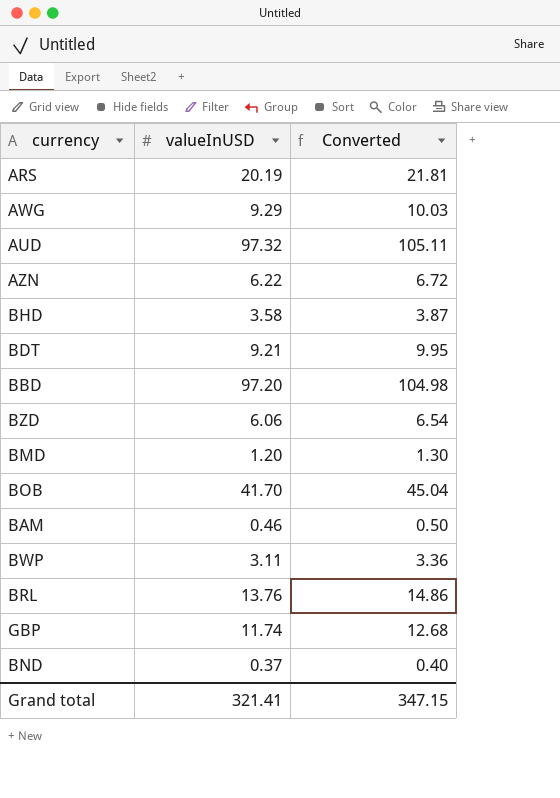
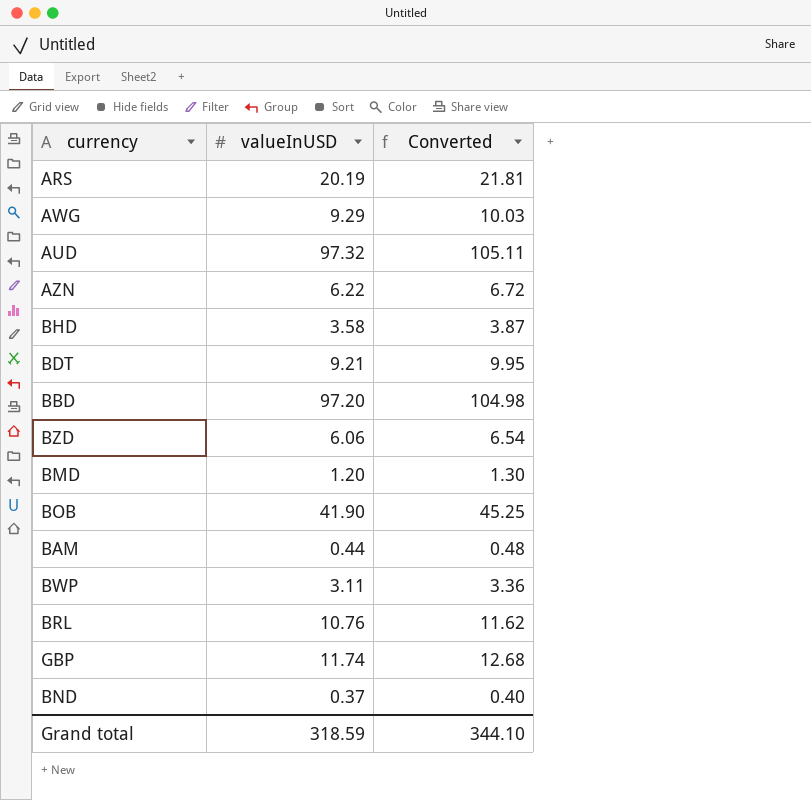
BOB | valueInUSD: 41.70 -> 41.90
BOB | Converted: 45.04 -> 45.25
BAM | valueInUSD: 0.46 -> 0.44
BAM | Converted: 0.50 -> 0.48
BRL | valueInUSD: 13.76 -> 10.76
BRL | Converted: 14.86 -> 11.62
Grand total | valueInUSD: 321.41 -> 318.59
Grand total | Converted: 347.15 -> 344.10

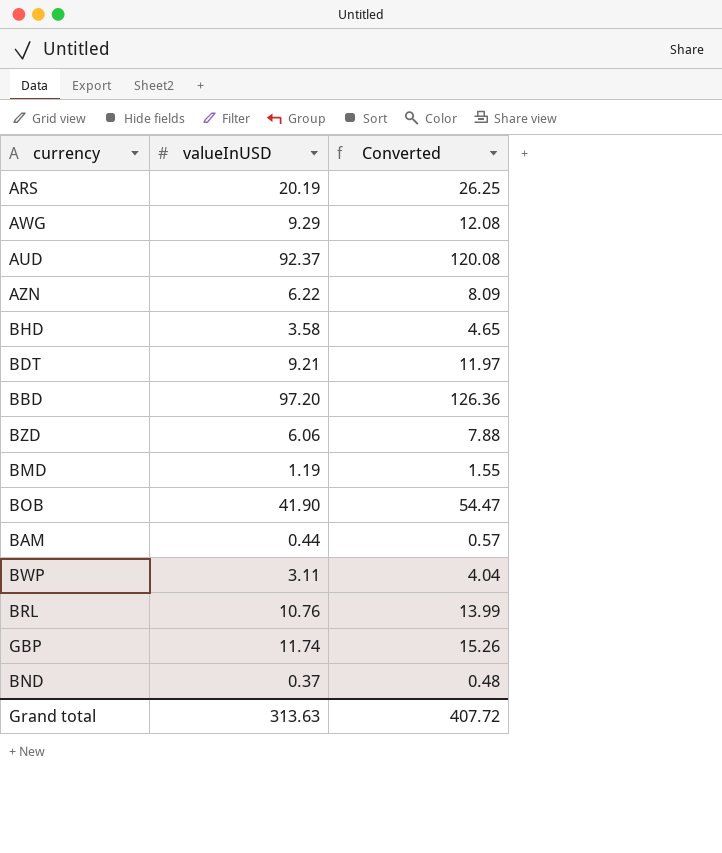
column Converted | formula: [valueInUSD] * 1.08 -> [valueInUSD] * 1.3
AUD | valueInUSD: 97.32 -> 92.37
BMD | valueInUSD: 1.20 -> 1.19
Grand total | valueInUSD: 318.59 -> 313.63
Grand total | Converted: 344.10 -> 407.72

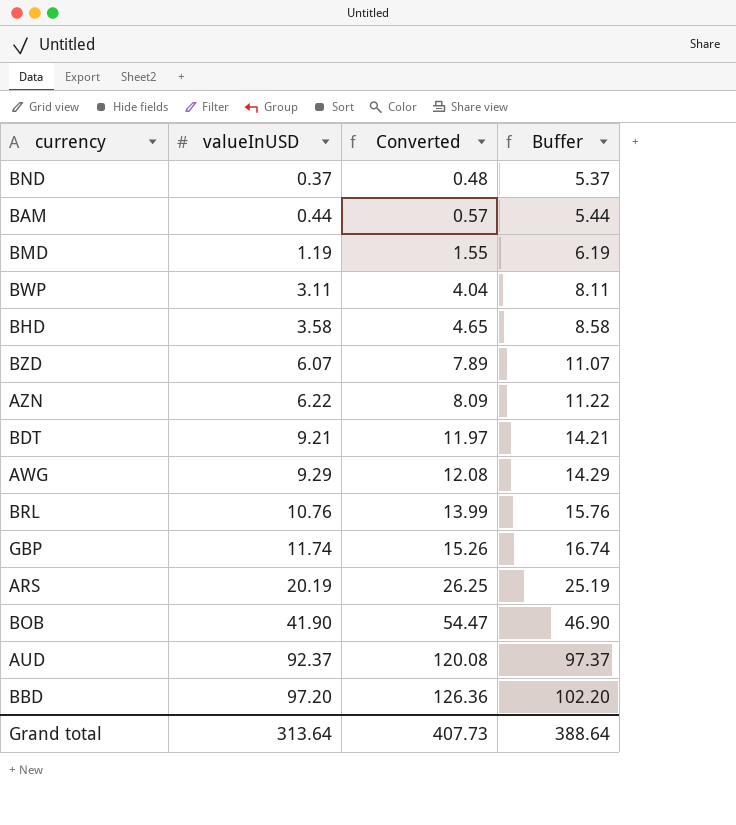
row order: none -> valueInUSD ascending
column Buffer | formula: none -> [valueInUSD] + 5
BZD | valueInUSD: 6.06 -> 6.07
BZD | Converted: 7.88 -> 7.89
Grand total | valueInUSD: 313.63 -> 313.64
Grand total | Converted: 407.72 -> 407.73

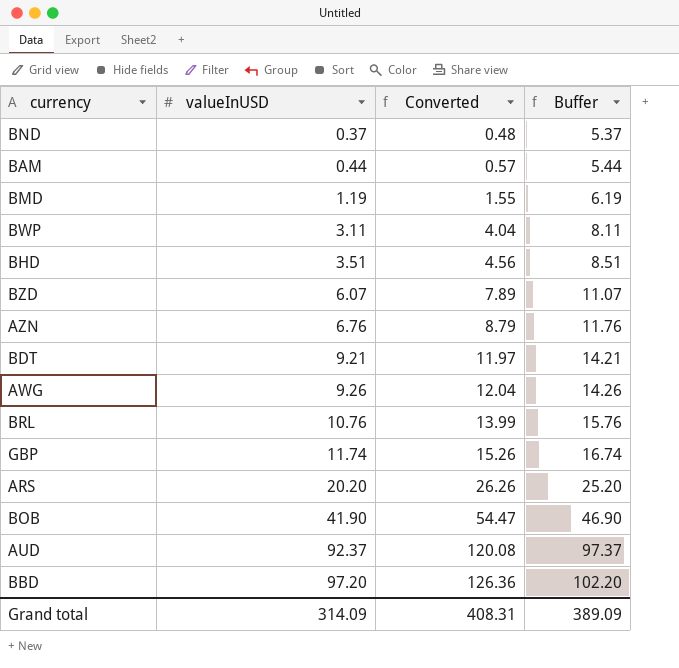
BHD | valueInUSD: 3.58 -> 3.51
BHD | Converted: 4.65 -> 4.56
BHD | Buffer: 8.58 -> 8.51
AZN | valueInUSD: 6.22 -> 6.76
AZN | Converted: 8.09 -> 8.79
AZN | Buffer: 11.22 -> 11.76
AWG | valueInUSD: 9.29 -> 9.26
AWG | Converted: 12.08 -> 12.04
AWG | Buffer: 14.29 -> 14.26
ARS | valueInUSD: 20.19 -> 20.20
ARS | Converted: 26.25 -> 26.26
ARS | Buffer: 25.19 -> 25.20
Grand total | valueInUSD: 313.64 -> 314.09
Grand total | Converted: 407.73 -> 408.31
Grand total | Buffer: 388.64 -> 389.09

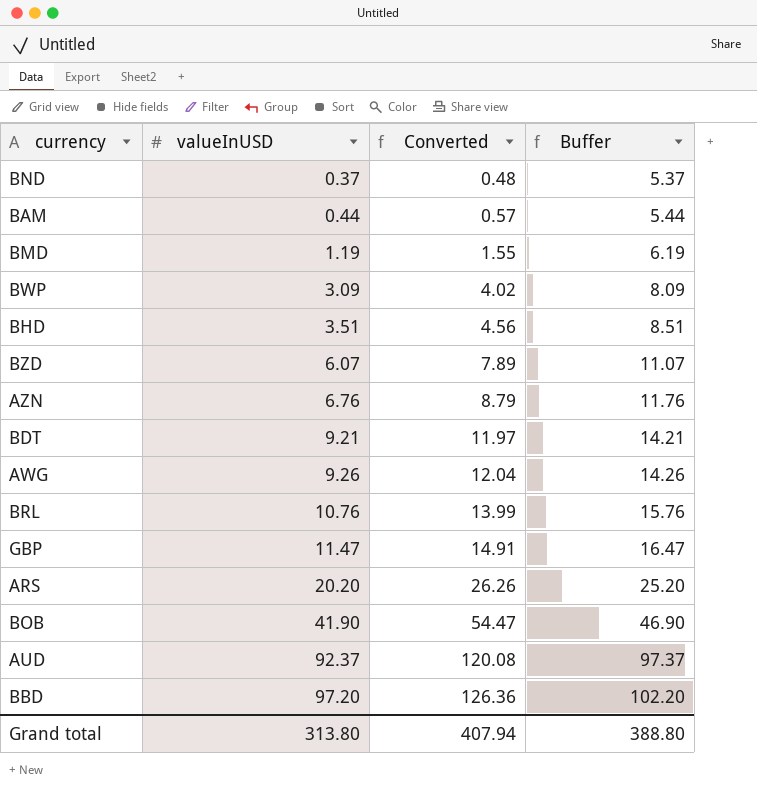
BWP | valueInUSD: 3.11 -> 3.09
BWP | Converted: 4.04 -> 4.02
BWP | Buffer: 8.11 -> 8.09
GBP | valueInUSD: 11.74 -> 11.47
GBP | Converted: 15.26 -> 14.91
GBP | Buffer: 16.74 -> 16.47
Grand total | valueInUSD: 314.09 -> 313.80
Grand total | Converted: 408.31 -> 407.94
Grand total | Buffer: 389.09 -> 388.80

